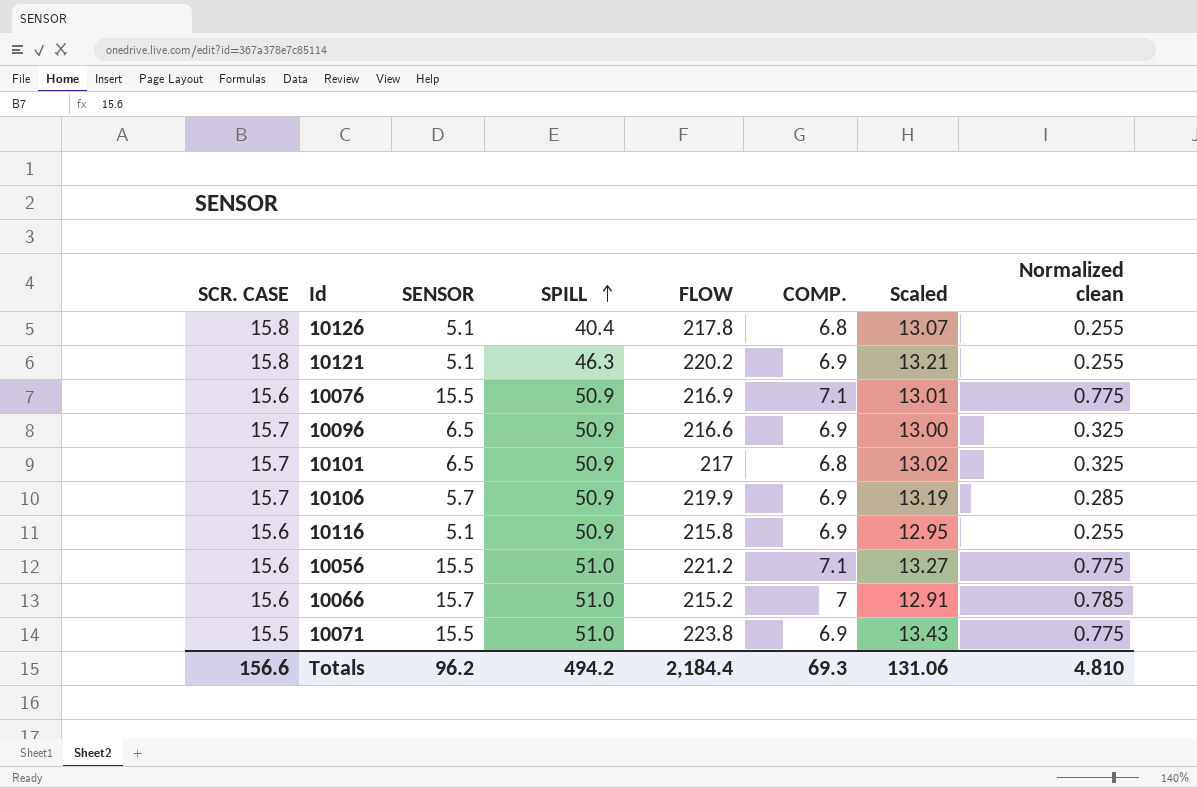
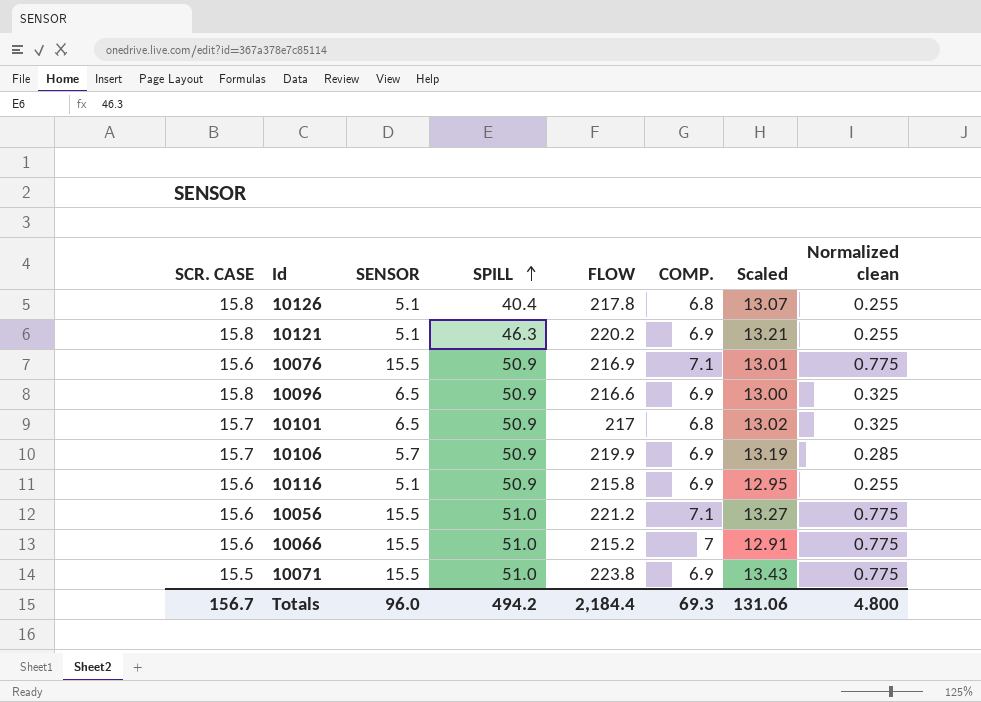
10096 | SCR. CASE: 15.7 -> 15.8
10066 | SENSOR: 15.7 -> 15.5
10066 | Normalized clean: 0.785 -> 0.775
Totals | SCR. CASE: 156.6 -> 156.7
Totals | SENSOR: 96.2 -> 96.0
Totals | Normalized clean: 4.810 -> 4.800

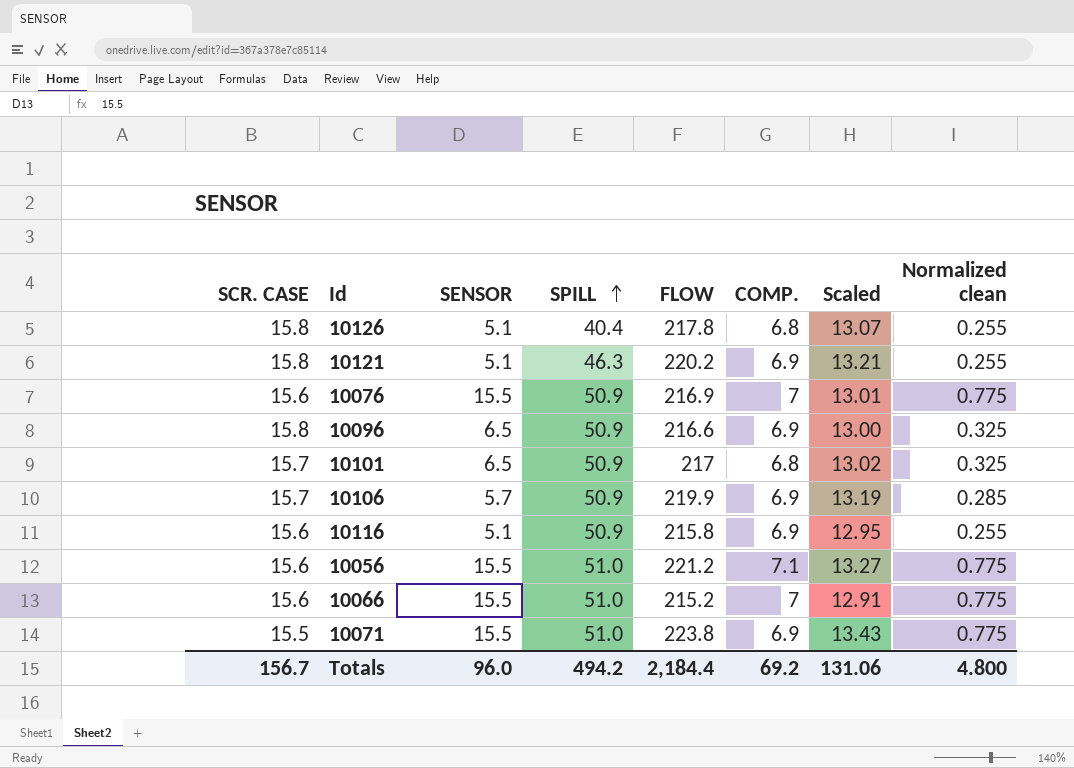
10076 | COMP.: 7.1 -> 7
Totals | COMP.: 69.3 -> 69.2

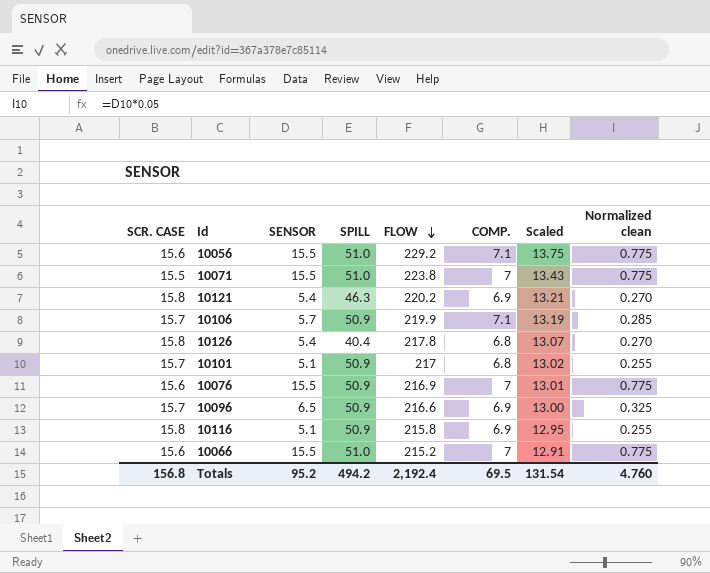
row order: SPILL ascending -> FLOW descending
10056 | FLOW: 221.2 -> 229.2
10056 | Scaled: 13.27 -> 13.75
10071 | COMP.: 6.9 -> 7
10121 | SENSOR: 5.1 -> 5.4
10121 | Normalized clean: 0.255 -> 0.270
10106 | COMP.: 6.9 -> 7.1
10126 | SENSOR: 5.1 -> 5.4
10126 | Normalized clean: 0.255 -> 0.270
10101 | SENSOR: 6.5 -> 5.1
10101 | Normalized clean: 0.325 -> 0.255
10096 | SCR. CASE: 15.8 -> 15.7
10116 | SCR. CASE: 15.6 -> 15.8
Totals | SCR. CASE: 156.7 -> 156.8
Totals | SENSOR: 96.0 -> 95.2
Totals | FLOW: 2,184.4 -> 2,192.4
Totals | COMP.: 69.2 -> 69.5
Totals | Scaled: 131.06 -> 131.54
Totals | Normalized clean: 4.800 -> 4.760

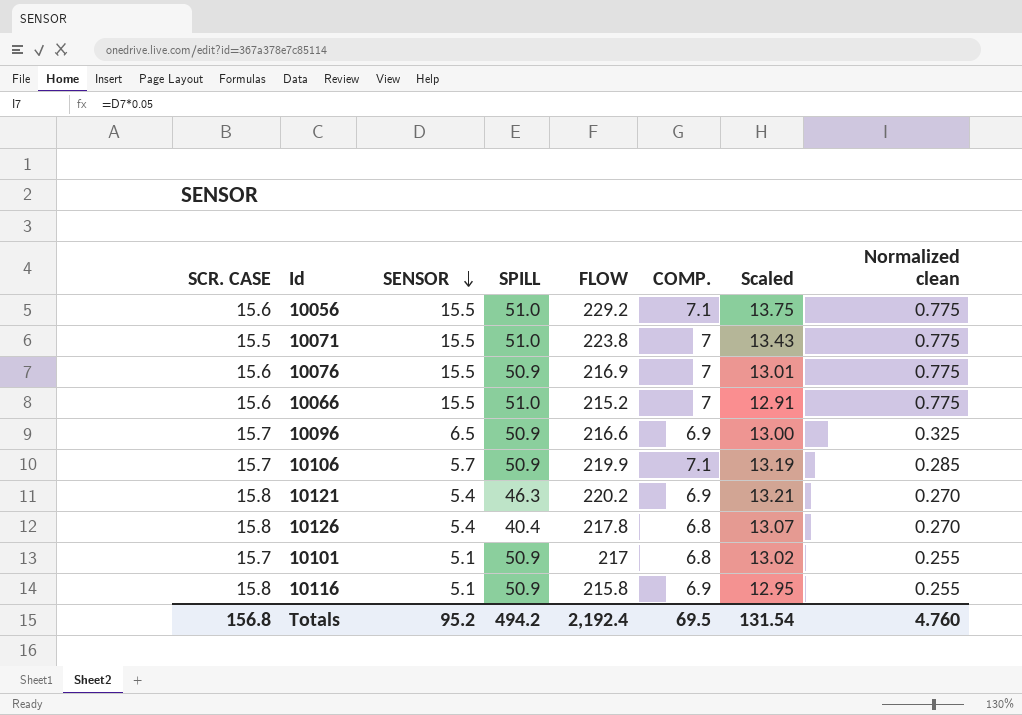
row order: FLOW descending -> SENSOR descending

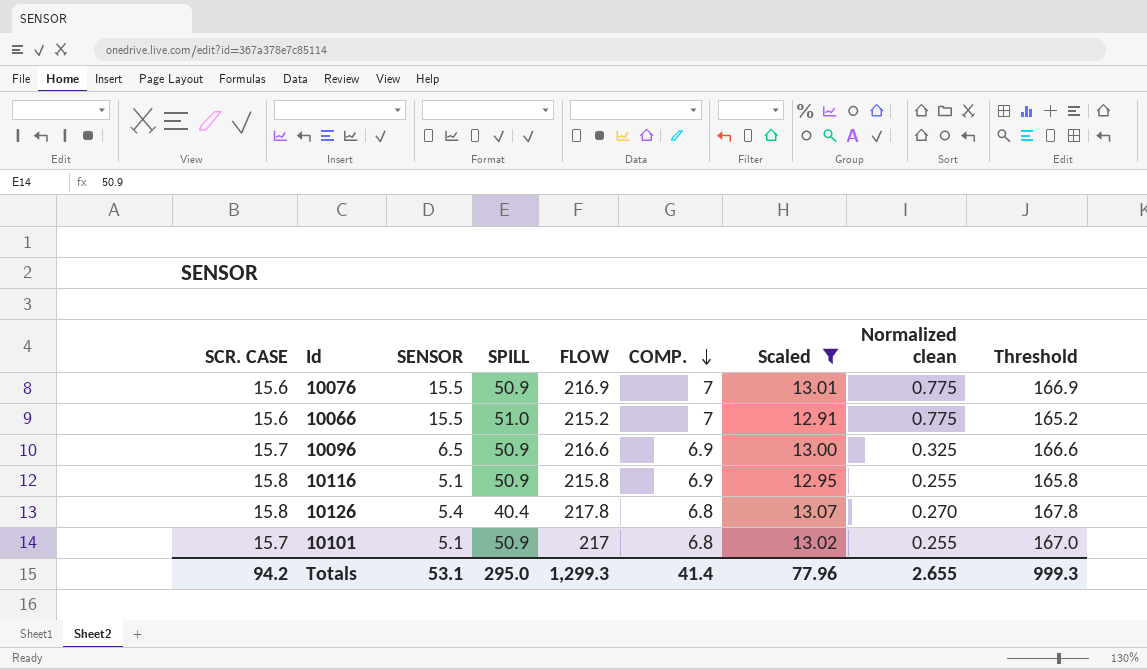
filter: none -> Scaled <= 13.07
row order: SENSOR descending -> COMP. descending
column Threshold | formula: none -> [FLOW] - 50
Totals | SCR. CASE: 156.8 -> 94.2
Totals | SENSOR: 95.2 -> 53.1
Totals | SPILL: 494.2 -> 295.0
Totals | FLOW: 2,192.4 -> 1,299.3
Totals | COMP.: 69.5 -> 41.4
Totals | Scaled: 131.54 -> 77.96
Totals | Normalized clean: 4.760 -> 2.655

